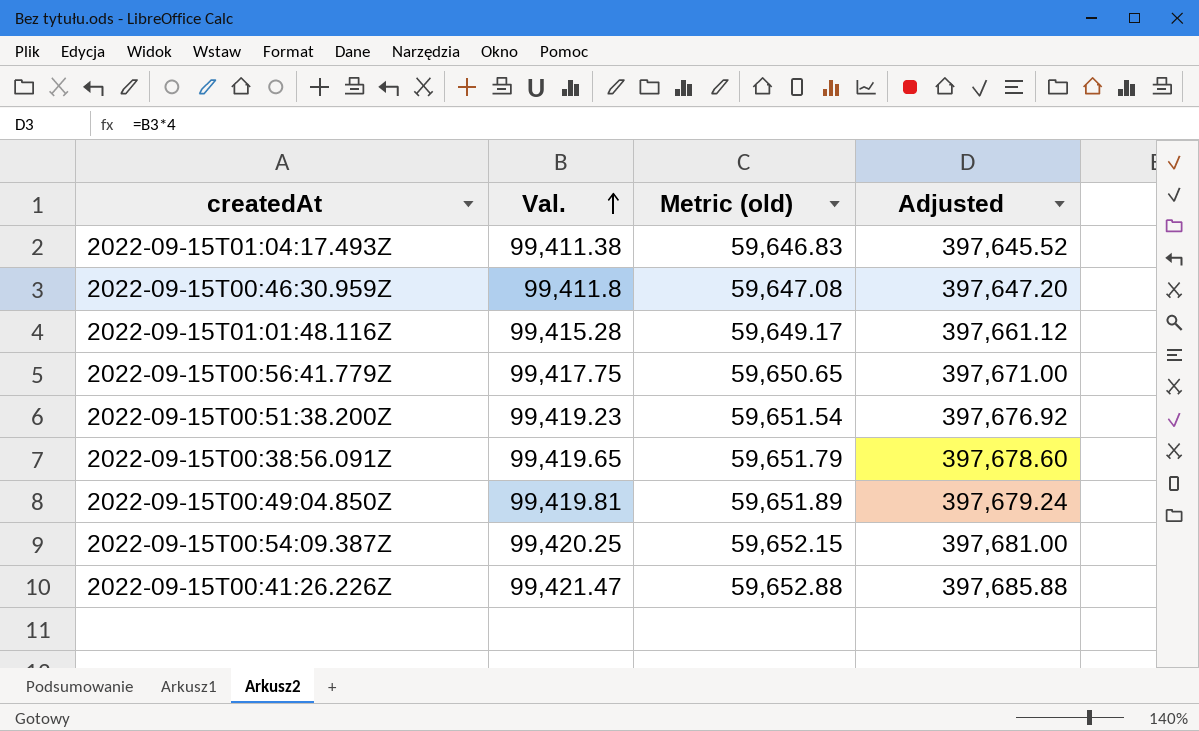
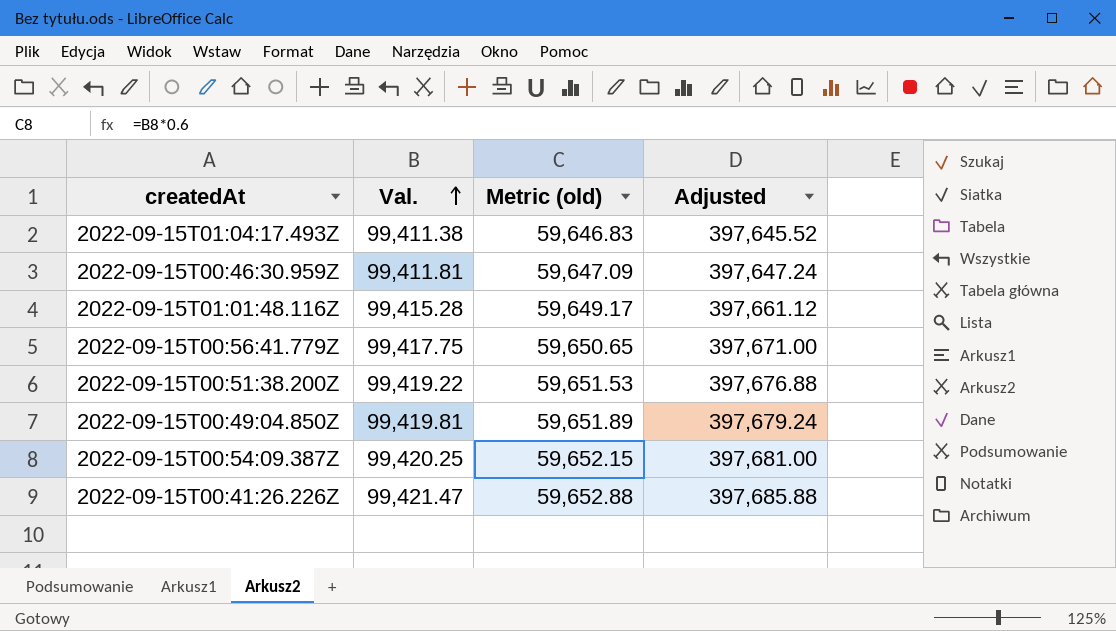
row 2022-09-15T00:38:56.091Z: 99,419.65 | 59,651.79 | 397,678.60 -> none
2022-09-15T00:46:30.959Z | Val.: 99,411.8 -> 99,411.81
2022-09-15T00:46:30.959Z | Metric (old): 59,647.08 -> 59,647.09
2022-09-15T00:46:30.959Z | Adjusted: 397,647.20 -> 397,647.24
2022-09-15T00:51:38.200Z | Val.: 99,419.23 -> 99,419.22
2022-09-15T00:51:38.200Z | Metric (old): 59,651.54 -> 59,651.53
2022-09-15T00:51:38.200Z | Adjusted: 397,676.92 -> 397,676.88

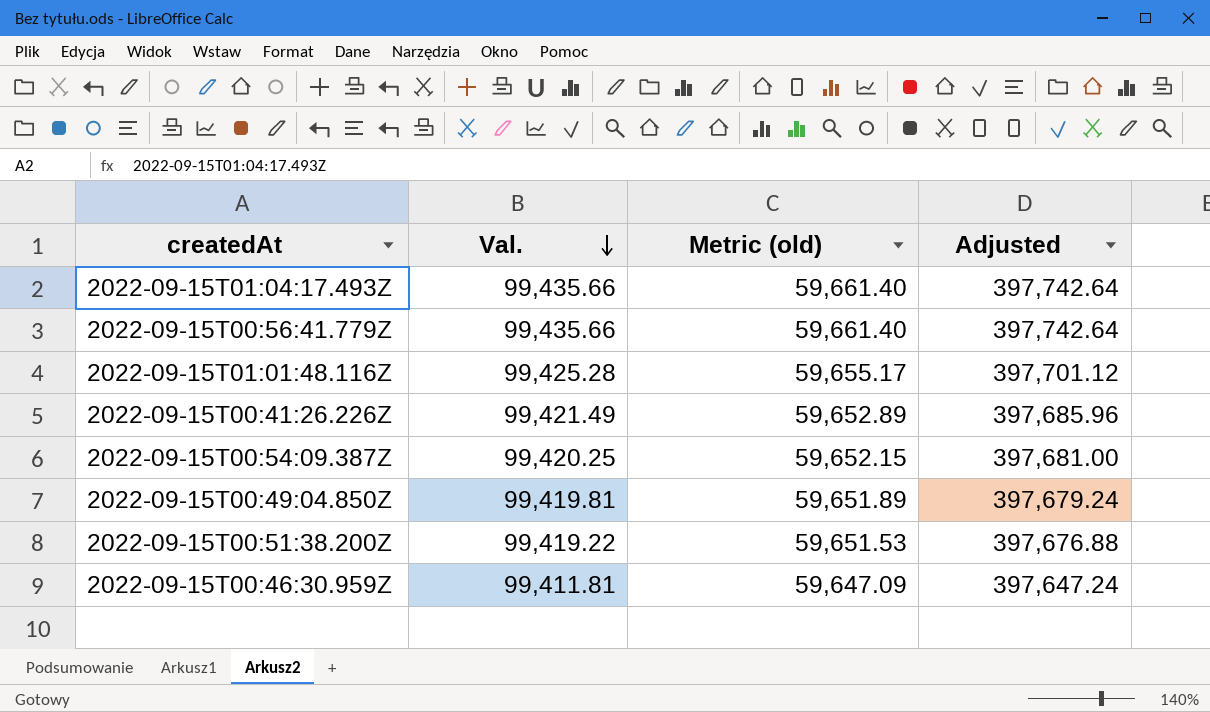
row order: Val. ascending -> Val. descending
2022-09-15T01:04:17.493Z | Val.: 99,411.38 -> 99,435.66
2022-09-15T01:04:17.493Z | Metric (old): 59,646.83 -> 59,661.40
2022-09-15T01:04:17.493Z | Adjusted: 397,645.52 -> 397,742.64
2022-09-15T00:56:41.779Z | Val.: 99,417.75 -> 99,435.66
2022-09-15T00:56:41.779Z | Metric (old): 59,650.65 -> 59,661.40
2022-09-15T00:56:41.779Z | Adjusted: 397,671.00 -> 397,742.64
2022-09-15T01:01:48.116Z | Val.: 99,415.28 -> 99,425.28
2022-09-15T01:01:48.116Z | Metric (old): 59,649.17 -> 59,655.17
2022-09-15T01:01:48.116Z | Adjusted: 397,661.12 -> 397,701.12
2022-09-15T00:41:26.226Z | Val.: 99,421.47 -> 99,421.49
2022-09-15T00:41:26.226Z | Metric (old): 59,652.88 -> 59,652.89
2022-09-15T00:41:26.226Z | Adjusted: 397,685.88 -> 397,685.96

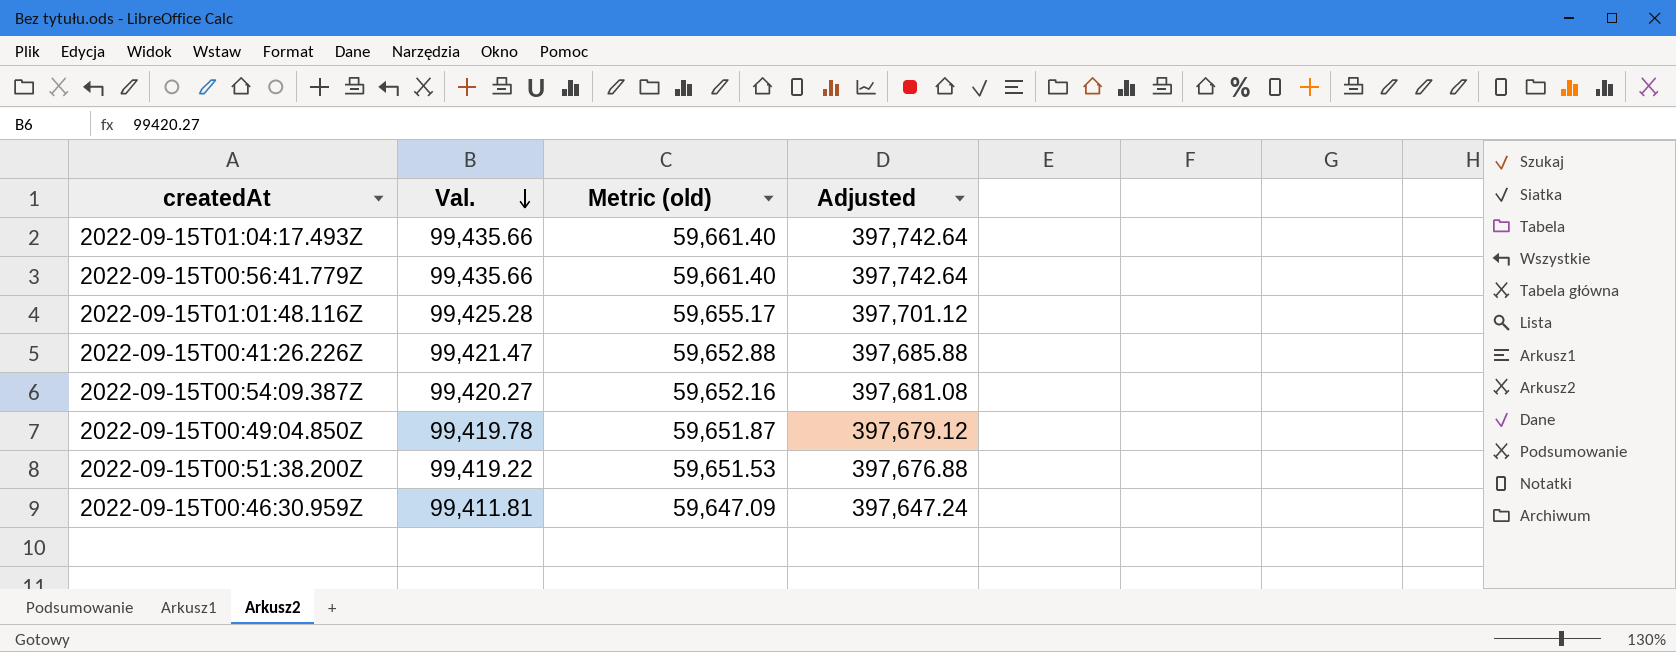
2022-09-15T00:41:26.226Z | Val.: 99,421.49 -> 99,421.47
2022-09-15T00:41:26.226Z | Metric (old): 59,652.89 -> 59,652.88
2022-09-15T00:41:26.226Z | Adjusted: 397,685.96 -> 397,685.88
2022-09-15T00:54:09.387Z | Val.: 99,420.25 -> 99,420.27
2022-09-15T00:54:09.387Z | Metric (old): 59,652.15 -> 59,652.16
2022-09-15T00:54:09.387Z | Adjusted: 397,681.00 -> 397,681.08
2022-09-15T00:49:04.850Z | Val.: 99,419.81 -> 99,419.78
2022-09-15T00:49:04.850Z | Metric (old): 59,651.89 -> 59,651.87
2022-09-15T00:49:04.850Z | Adjusted: 397,679.24 -> 397,679.12

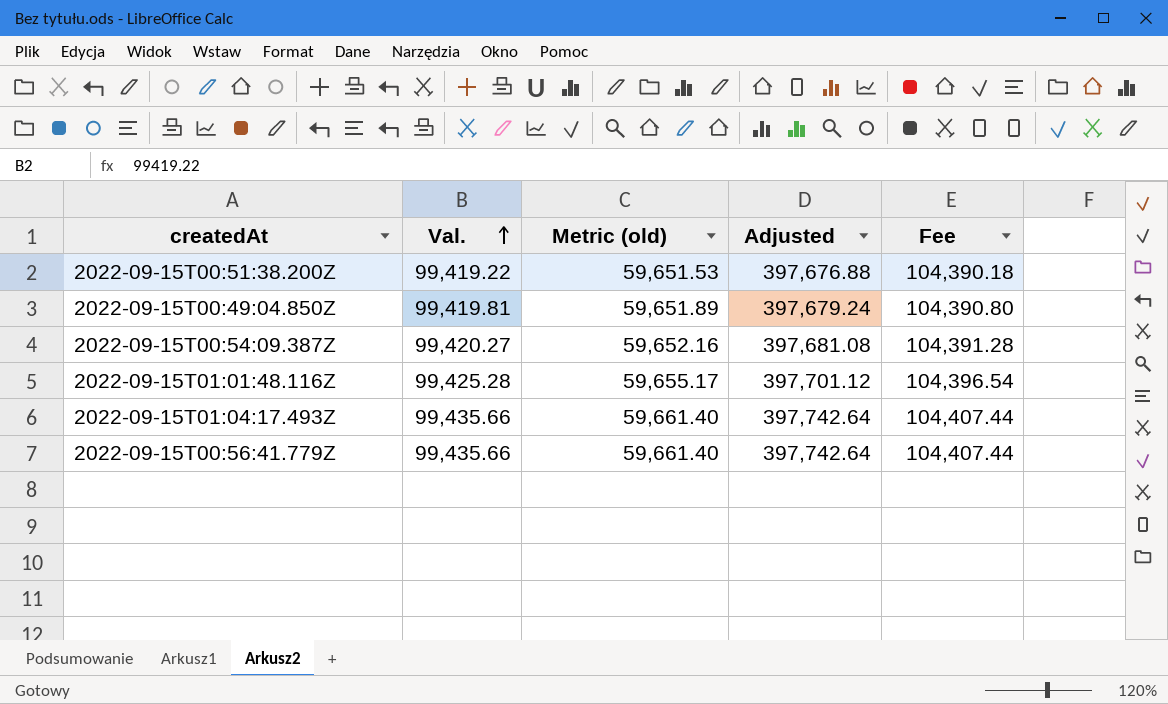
row order: Val. descending -> Val. ascending
column Fee | formula: none -> [Val.] * 1.05
row 2022-09-15T00:41:26.226Z: 99,421.47 | 59,652.88 | 397,685.88 -> none
row 2022-09-15T00:46:30.959Z: 99,411.81 | 59,647.09 | 397,647.24 -> none
2022-09-15T00:49:04.850Z | Val.: 99,419.78 -> 99,419.81
2022-09-15T00:49:04.850Z | Metric (old): 59,651.87 -> 59,651.89
2022-09-15T00:49:04.850Z | Adjusted: 397,679.12 -> 397,679.24

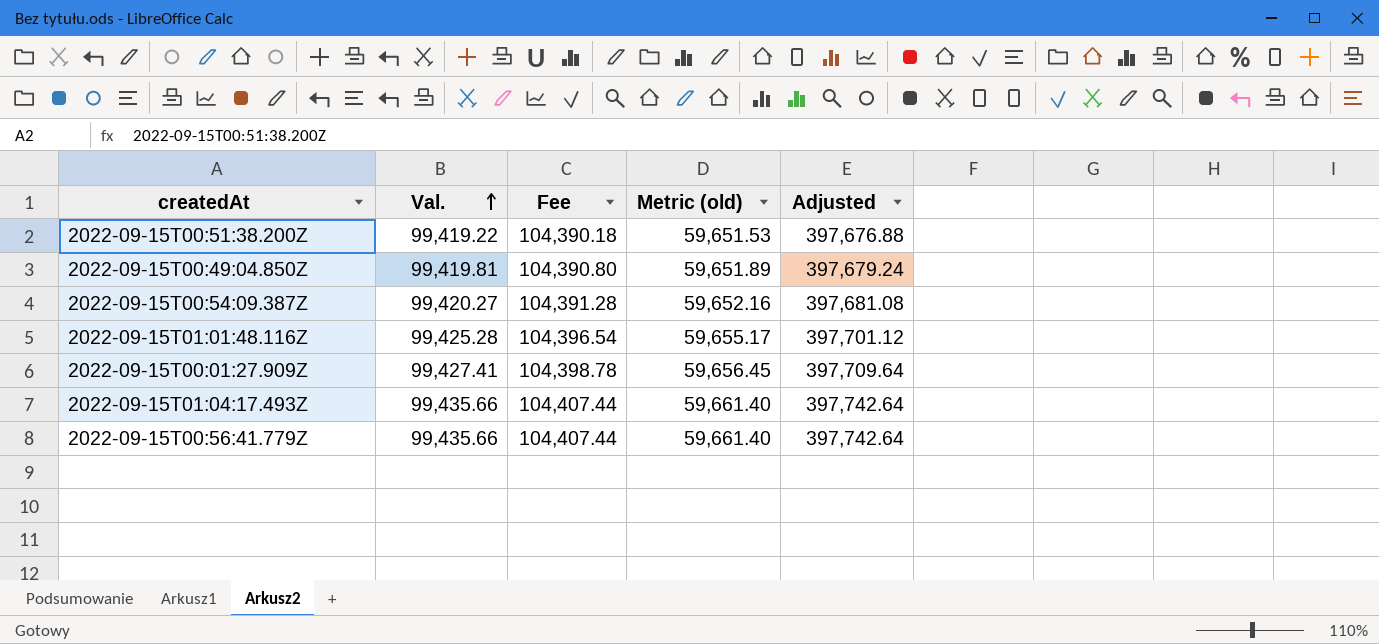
column Fee | position: 5 -> 3
row 2022-09-15T00:01:27.909Z: none -> 99,427.41 | 104,398.78 | 59,656.45 | 397,709.64

